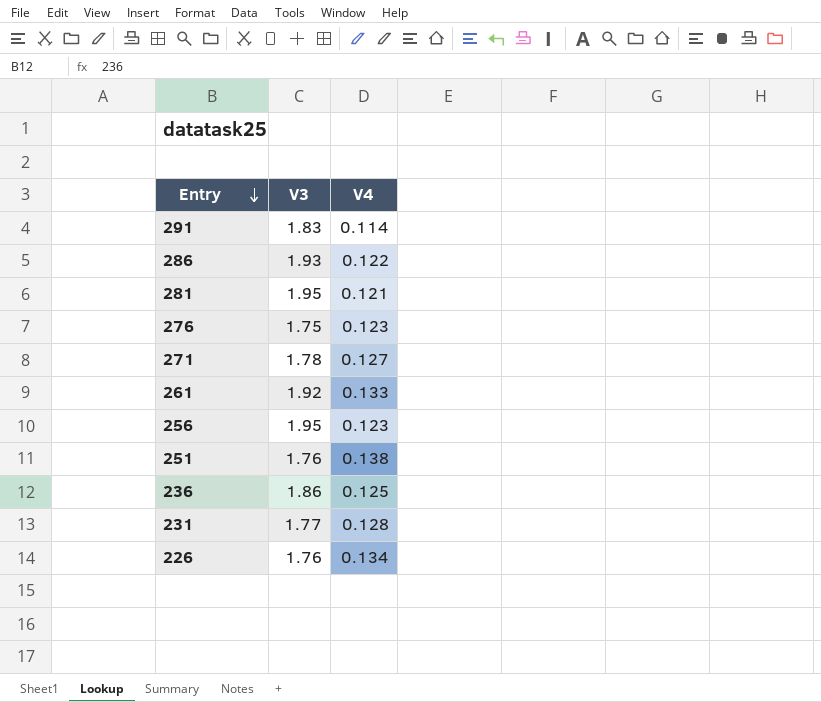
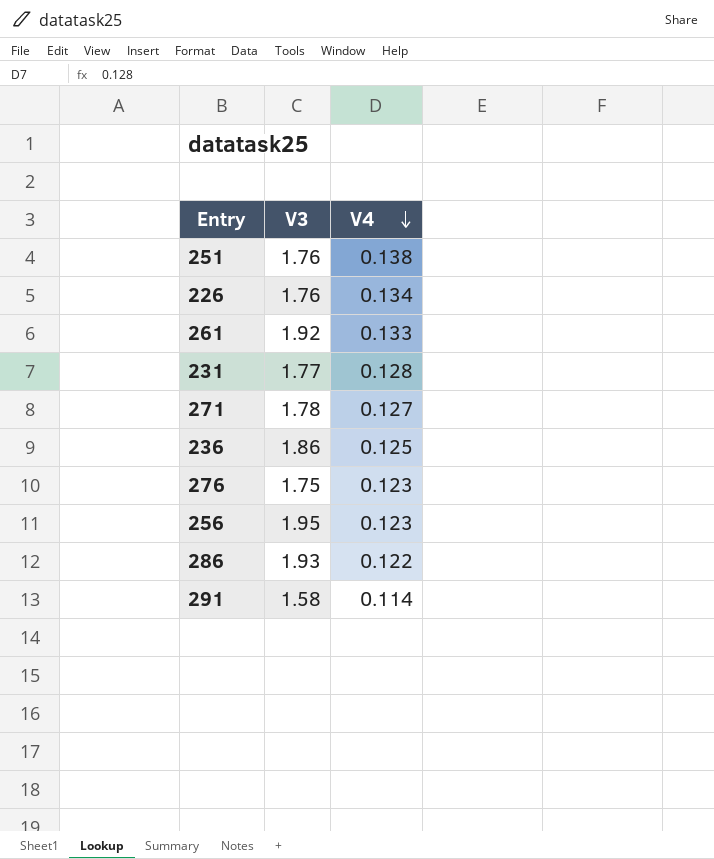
row order: Entry descending -> V4 descending
row 281: 1.95 | 0.121 -> none
291 | V3: 1.83 -> 1.58

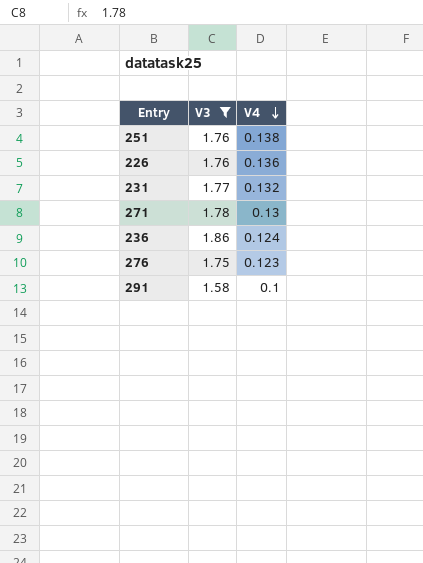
filter: none -> V3 <= 1.86
226 | V4: 0.134 -> 0.136
231 | V4: 0.128 -> 0.132
271 | V4: 0.127 -> 0.13
236 | V4: 0.125 -> 0.124
291 | V4: 0.114 -> 0.1

